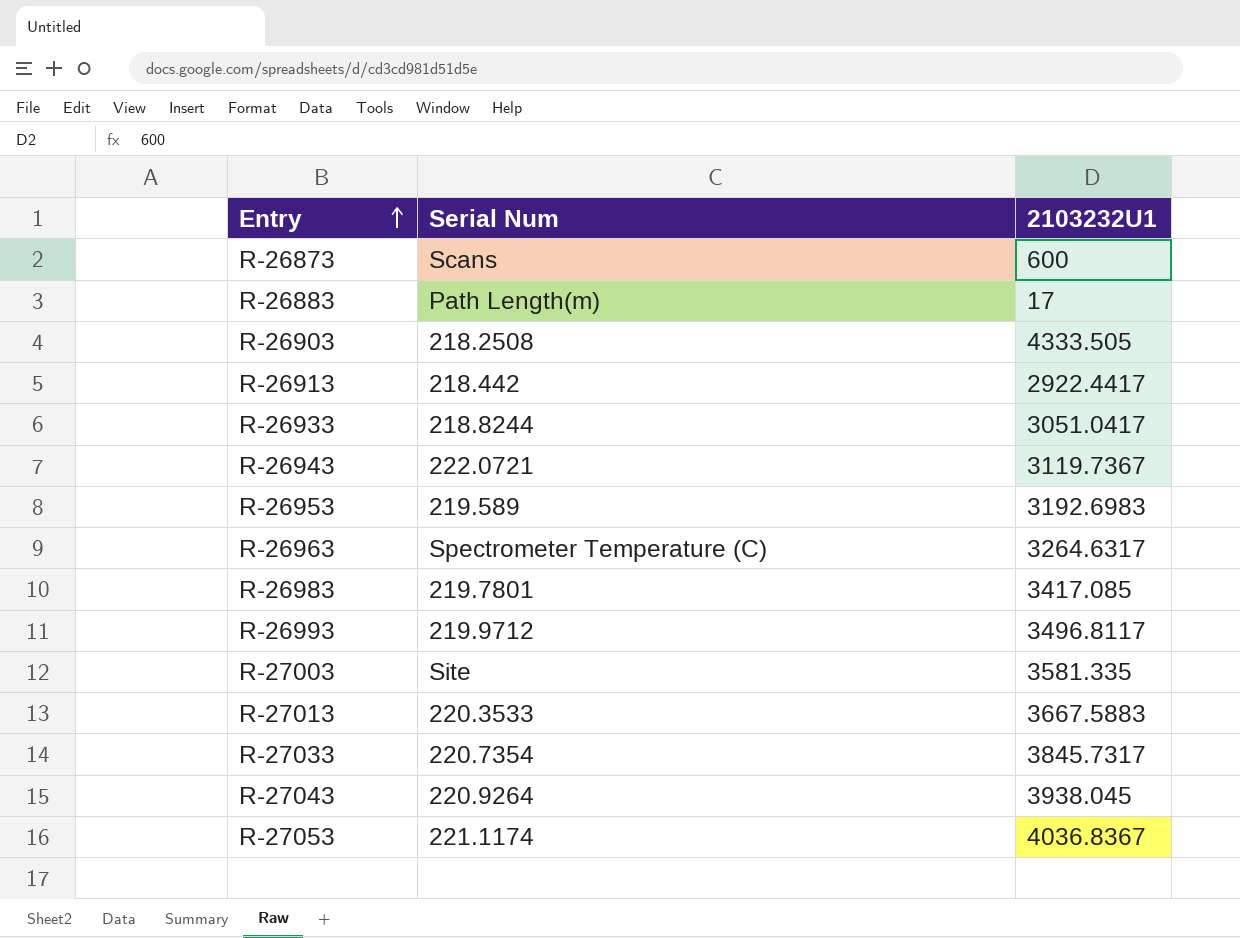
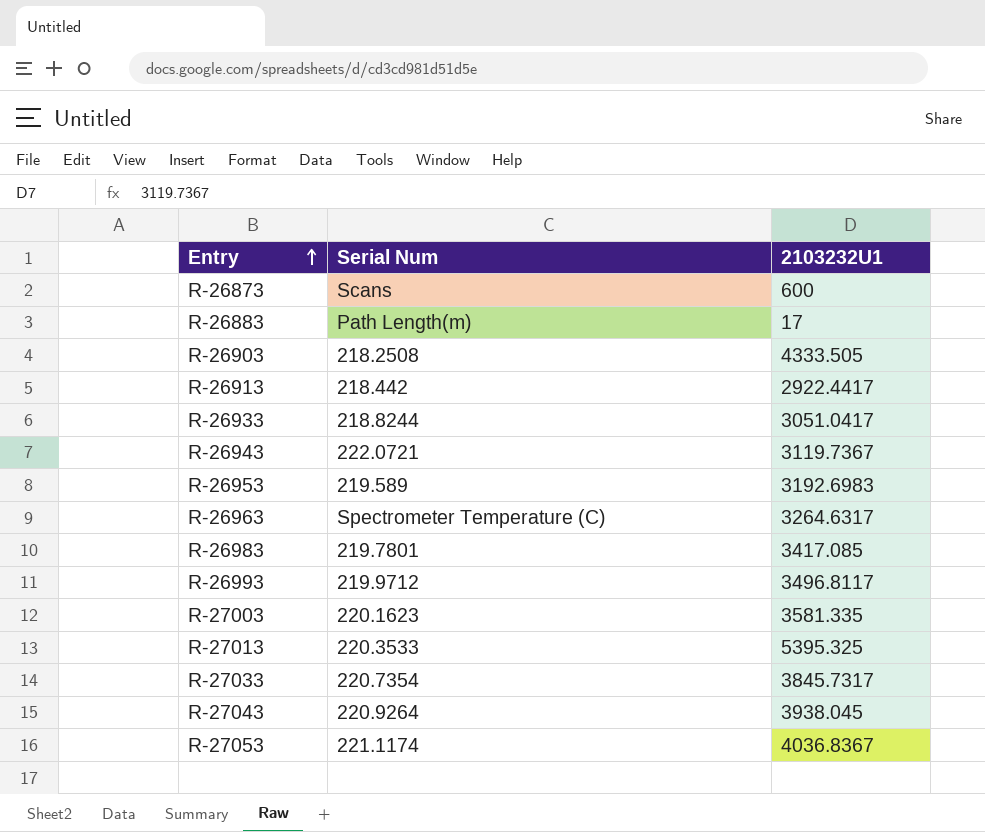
R-27003 | Serial Num: Site -> 220.1623
R-27013 | 2103232U1: 3667.5883 -> 5395.325

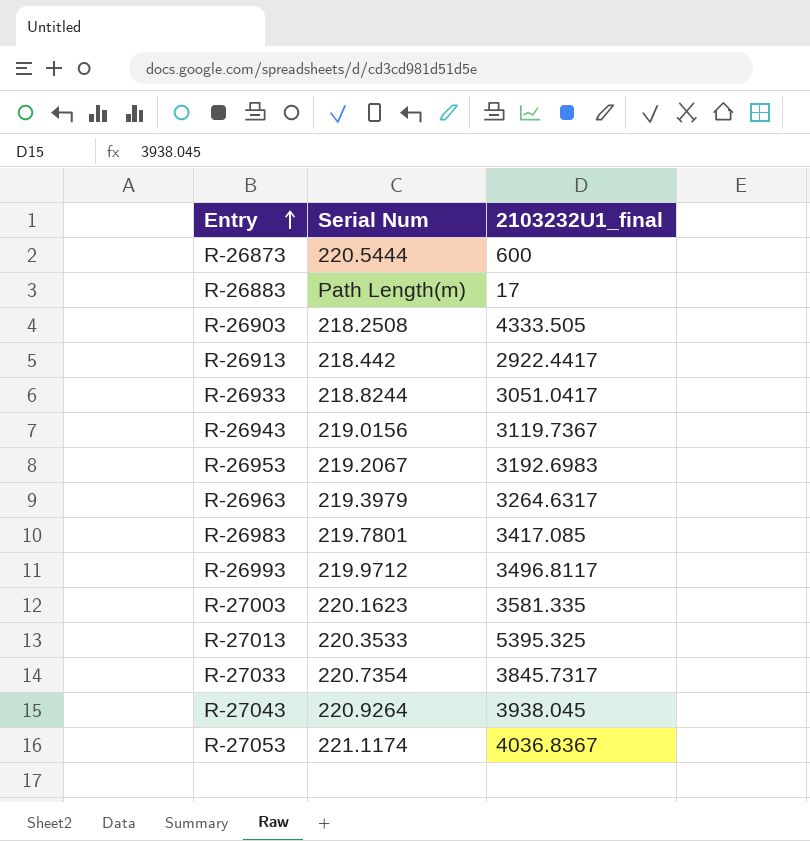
column name: 2103232U1 -> 2103232U1_final
R-26873 | Serial Num: Scans -> 220.5444
R-26943 | Serial Num: 222.0721 -> 219.0156
R-26953 | Serial Num: 219.589 -> 219.2067
R-26963 | Serial Num: Spectrometer Temperature (C) -> 219.3979

